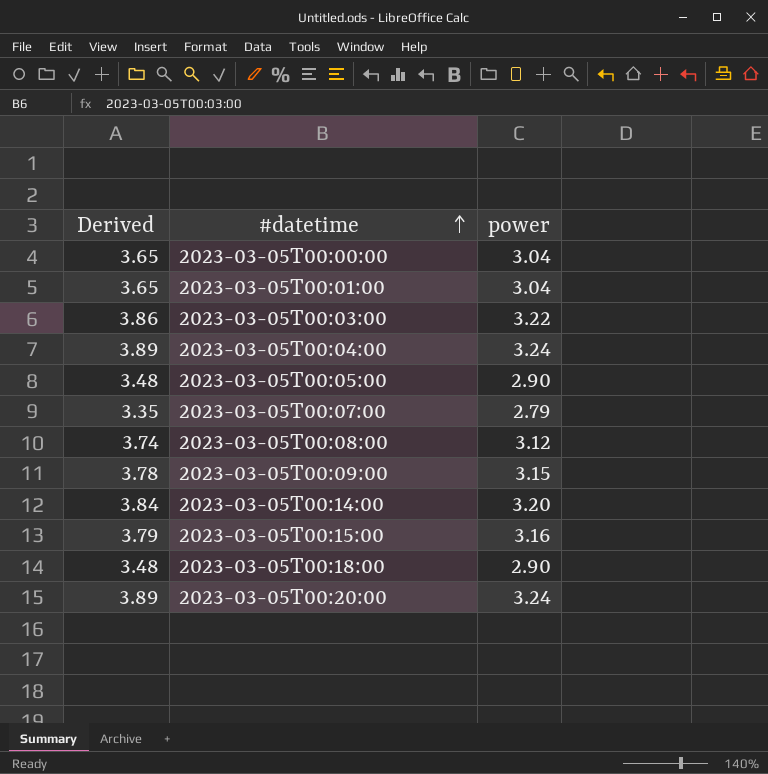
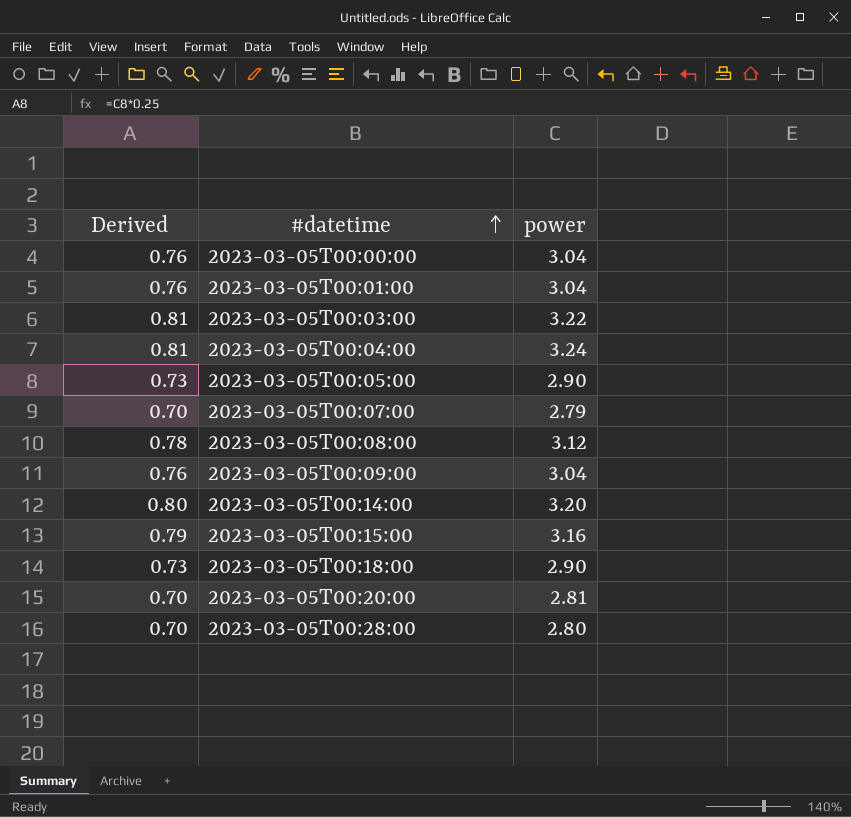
column Derived | formula: [power] * 1.2 -> [power] * 0.25
2023-03-05T00:09:00 | power: 3.15 -> 3.04
2023-03-05T00:20:00 | power: 3.24 -> 2.81
row 2023-03-05T00:28:00: none -> 0.70 | 2.80

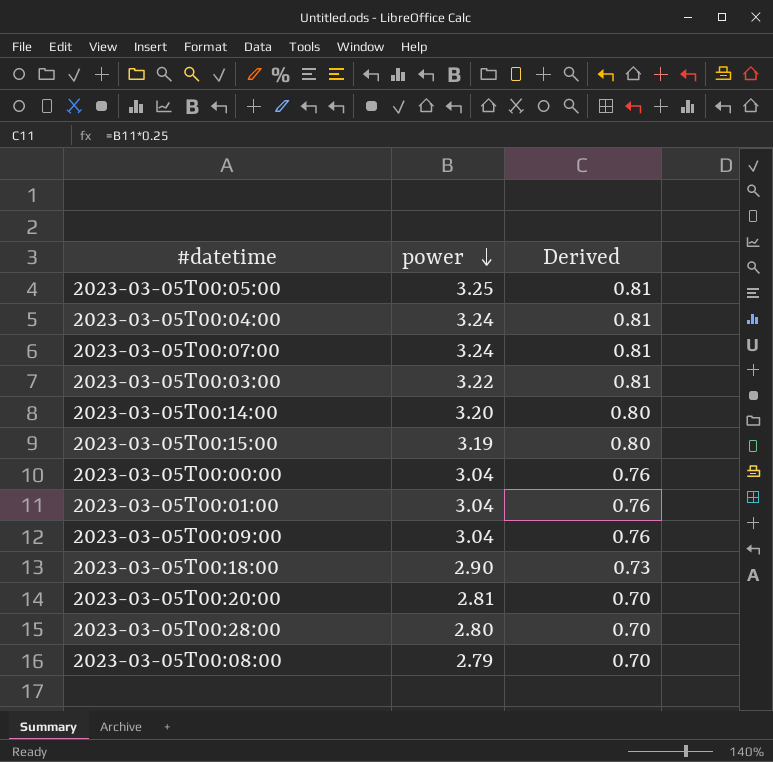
row order: #datetime ascending -> power descending
column Derived | position: 1 -> 3
2023-03-05T00:05:00 | power: 2.90 -> 3.25
2023-03-05T00:05:00 | Derived: 0.73 -> 0.81
2023-03-05T00:07:00 | power: 2.79 -> 3.24
2023-03-05T00:07:00 | Derived: 0.70 -> 0.81
2023-03-05T00:15:00 | power: 3.16 -> 3.19
2023-03-05T00:15:00 | Derived: 0.79 -> 0.80
2023-03-05T00:08:00 | power: 3.12 -> 2.79
2023-03-05T00:08:00 | Derived: 0.78 -> 0.70

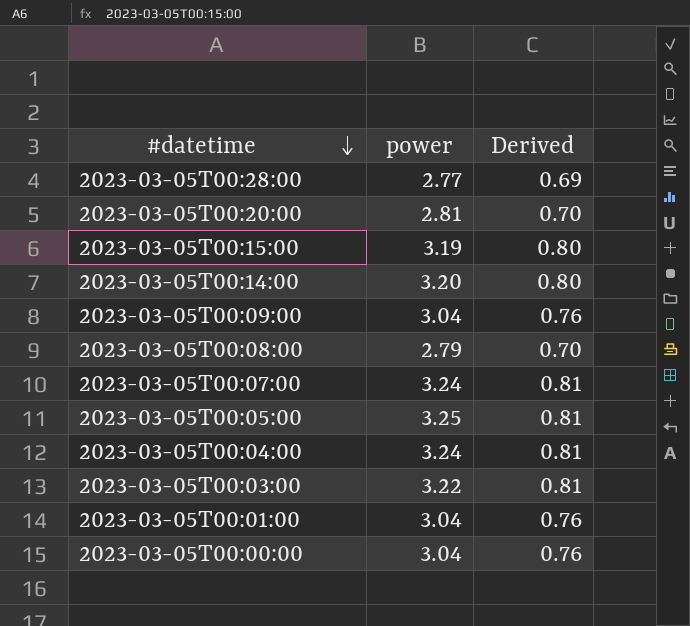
row order: power descending -> #datetime descending
row 2023-03-05T00:18:00: 2.90 | 0.73 -> none
2023-03-05T00:28:00 | power: 2.80 -> 2.77
2023-03-05T00:28:00 | Derived: 0.70 -> 0.69

